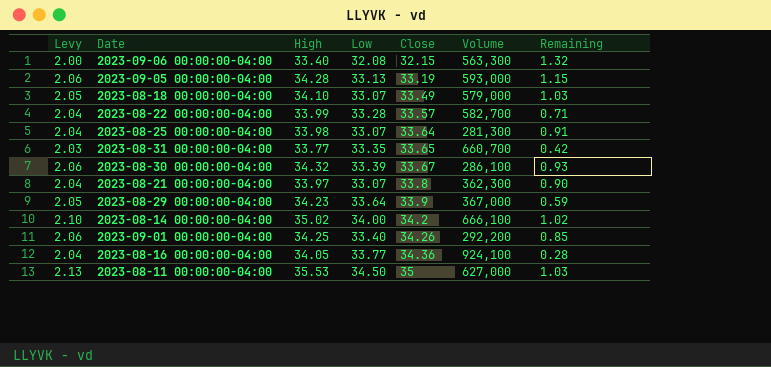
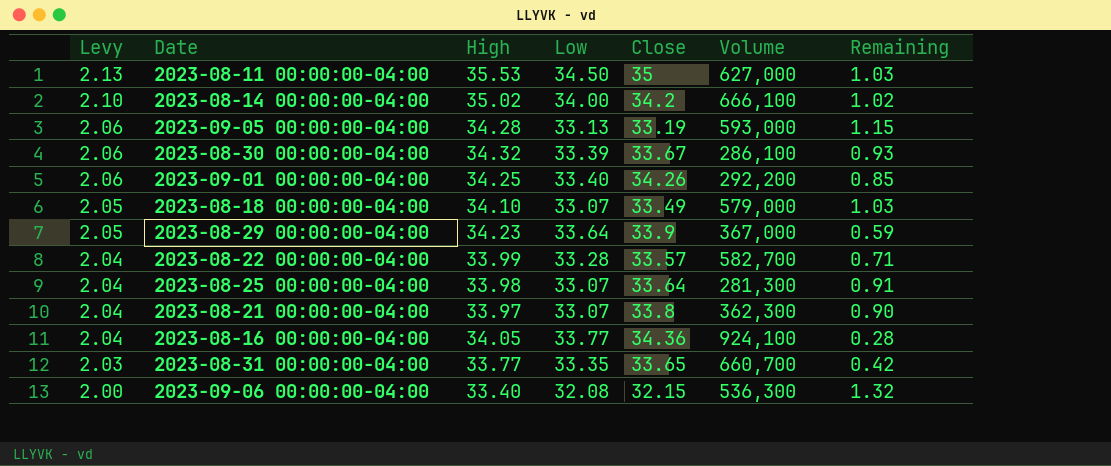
row order: Close ascending -> Levy descending
2023-09-06 00:00:00-04:00 | Volume: 563,300 -> 536,300

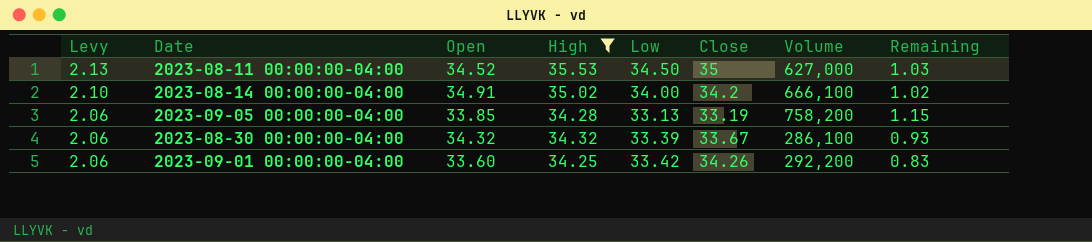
filter: none -> High >= 34.25
column Open | position: none -> 3
2023-09-05 00:00:00-04:00 | Volume: 593,000 -> 758,200
2023-09-01 00:00:00-04:00 | Low: 33.40 -> 33.42
2023-09-01 00:00:00-04:00 | Remaining: 0.85 -> 0.83

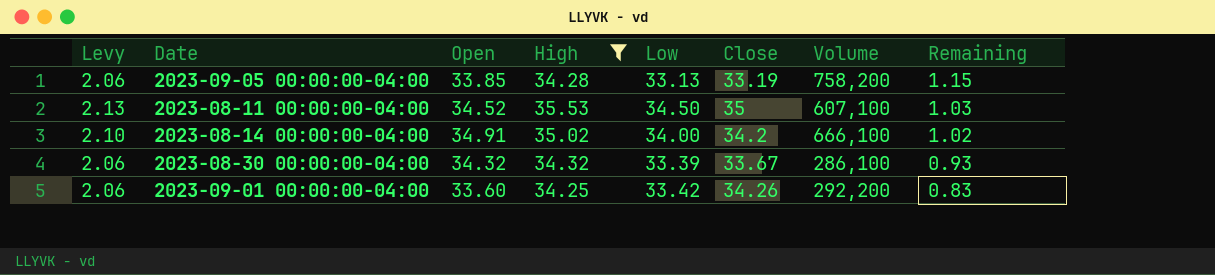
row order: Levy descending -> Remaining descending
2023-08-11 00:00:00-04:00 | Volume: 627,000 -> 607,100

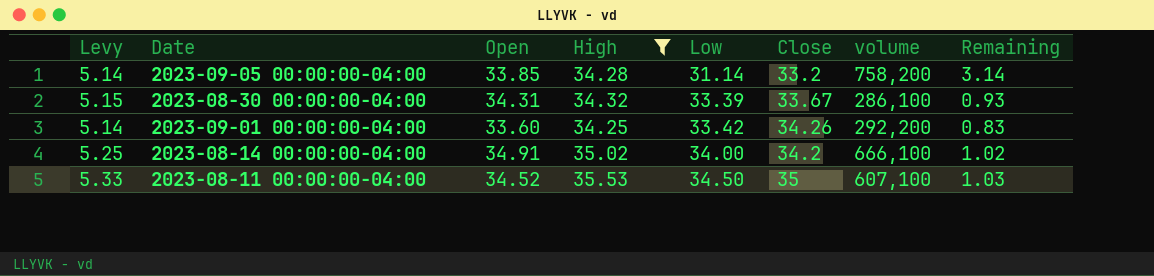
row order: Remaining descending -> Low ascending
column Levy | formula: [High] * 0.06 -> [High] * 0.15
column name: Volume -> volume
2023-09-05 00:00:00-04:00 | Low: 33.13 -> 31.14
2023-09-05 00:00:00-04:00 | Close: 33.19 -> 33.2
2023-09-05 00:00:00-04:00 | Remaining: 1.15 -> 3.14
2023-08-30 00:00:00-04:00 | Open: 34.32 -> 34.31

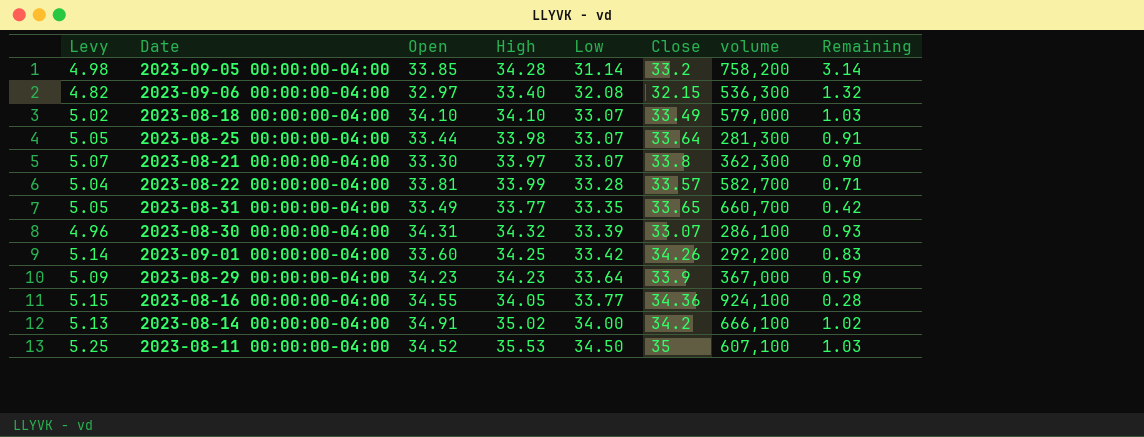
filter: High >= 34.25 -> none
column Levy | formula: [High] * 0.15 -> [Close] * 0.15
2023-08-30 00:00:00-04:00 | Close: 33.67 -> 33.07

